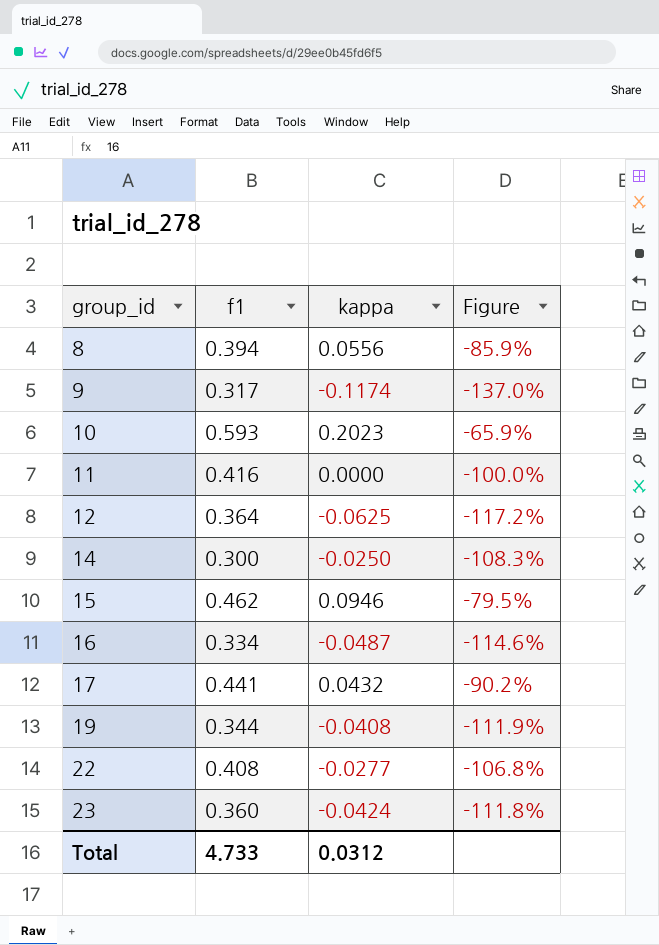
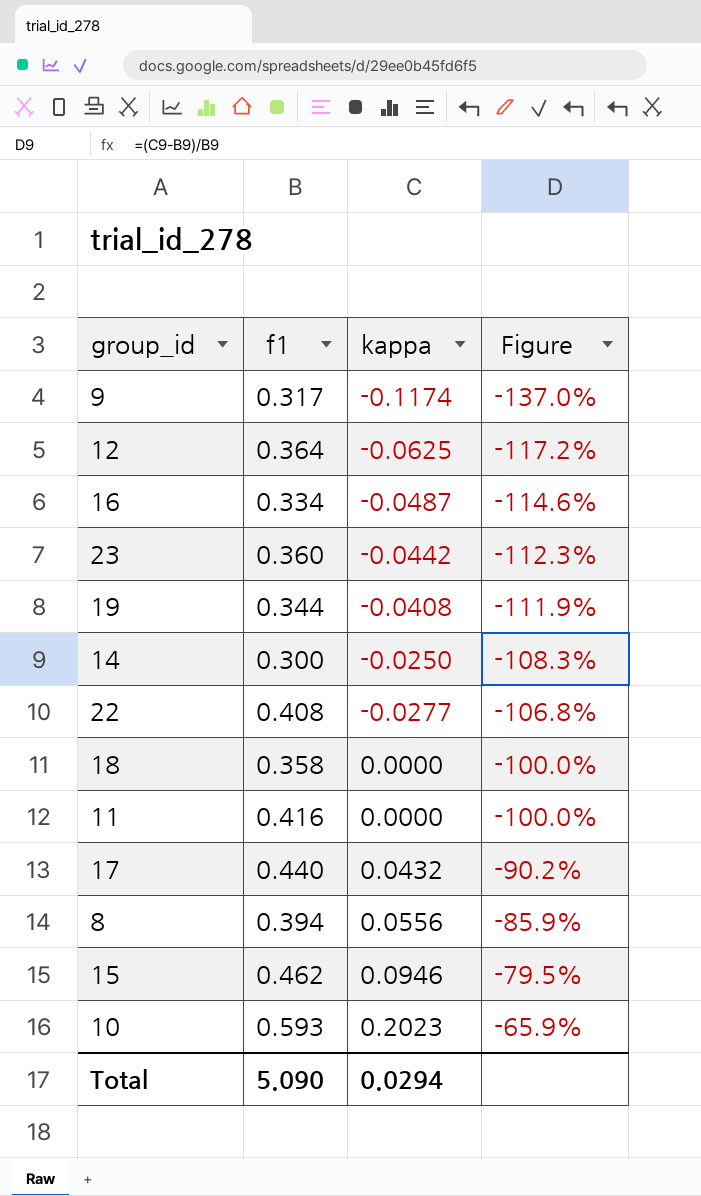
row order: group_id ascending -> Figure ascending
23 | kappa: -0.0424 -> -0.0442
23 | Figure: -111.8% -> -112.3%
row 18: none -> 0.358 | 0.0000 | -100.0%
17 | f1: 0.441 -> 0.440
Total | f1: 4.733 -> 5.090
Total | kappa: 0.0312 -> 0.0294

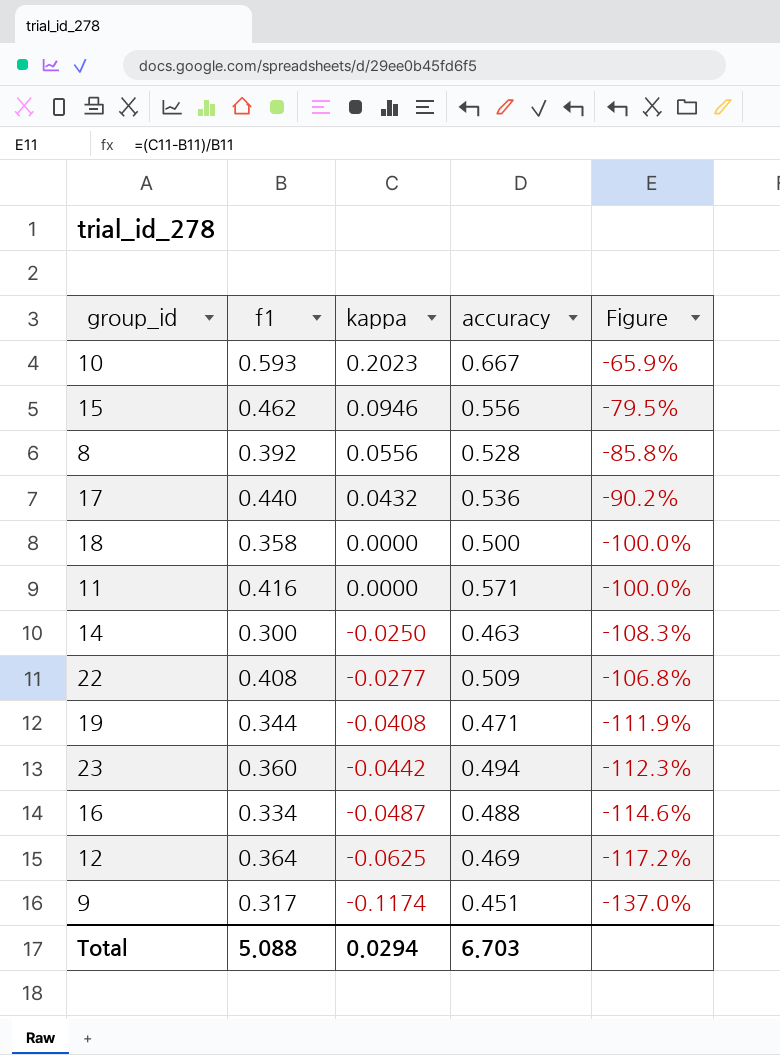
row order: Figure ascending -> kappa descending
column accuracy | position: none -> 4
8 | f1: 0.394 -> 0.392
8 | Figure: -85.9% -> -85.8%
Total | f1: 5.090 -> 5.088

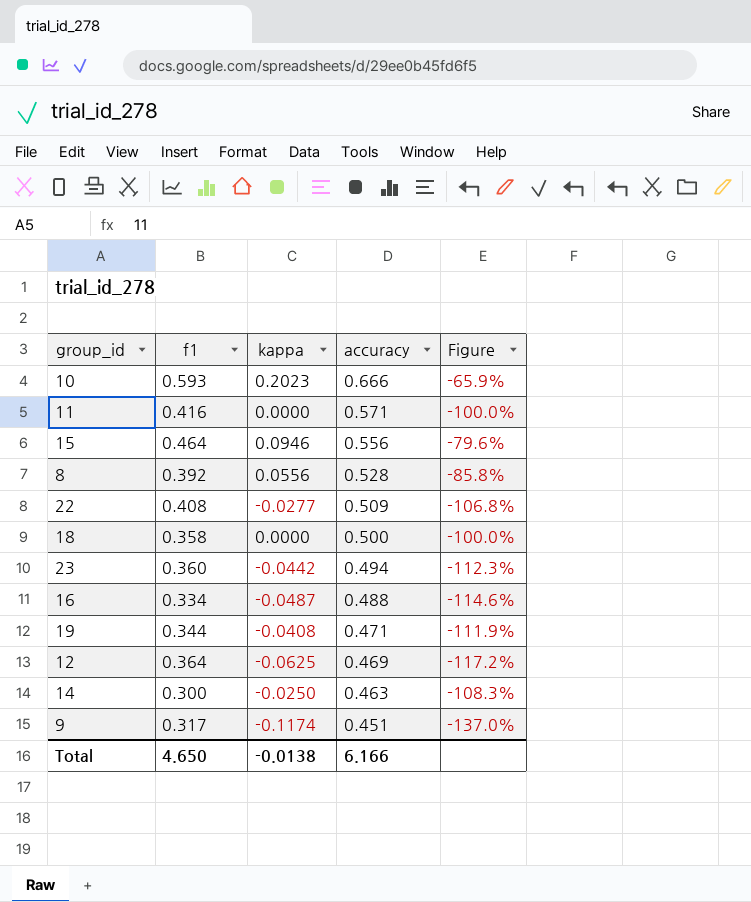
row order: kappa descending -> accuracy descending
row 17: 0.440 | 0.0432 | 0.536 | -90.2% -> none
10 | accuracy: 0.667 -> 0.666
15 | f1: 0.462 -> 0.464
15 | Figure: -79.5% -> -79.6%
Total | f1: 5.088 -> 4.650
Total | kappa: 0.0294 -> -0.0138
Total | accuracy: 6.703 -> 6.166

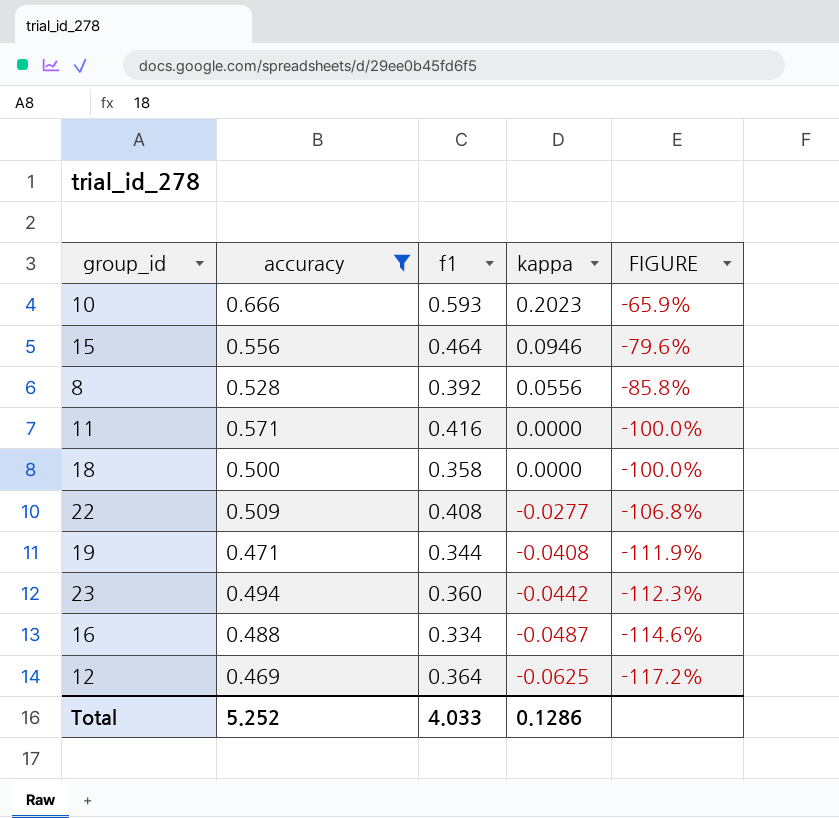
filter: none -> accuracy >= 0.469
row order: accuracy descending -> kappa descending
column accuracy | position: 4 -> 2
column name: Figure -> FIGURE
Total | accuracy: 6.166 -> 5.252
Total | f1: 4.650 -> 4.033
Total | kappa: -0.0138 -> 0.1286

